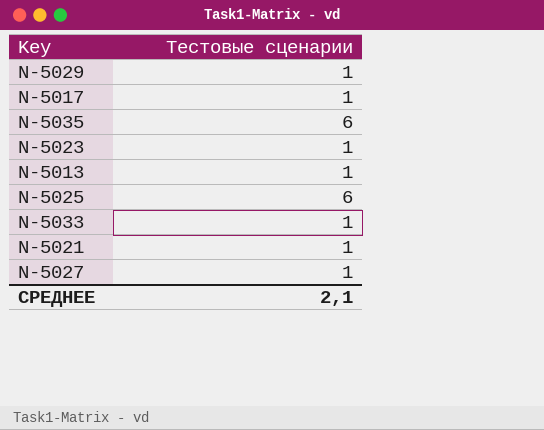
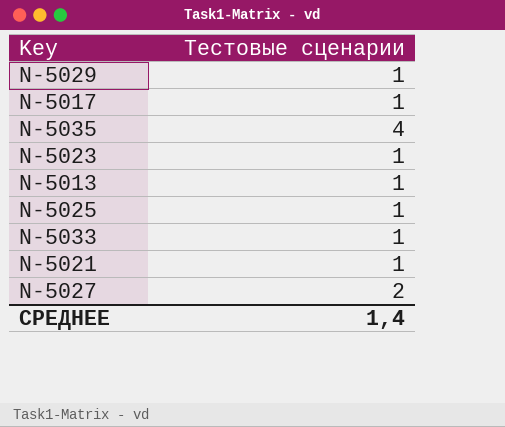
N-5035 | Тестовые сценарии: 6 -> 4
N-5025 | Тестовые сценарии: 6 -> 1
N-5027 | Тестовые сценарии: 1 -> 2
СРЕДНЕЕ | Тестовые сценарии: 2,1 -> 1,4

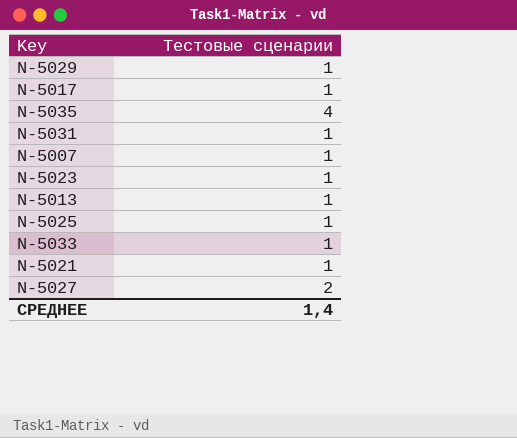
row N-5031: none -> 1
row N-5007: none -> 1

